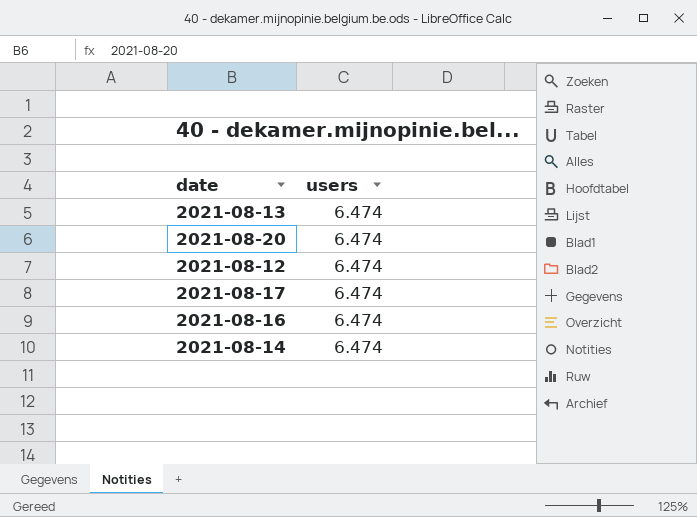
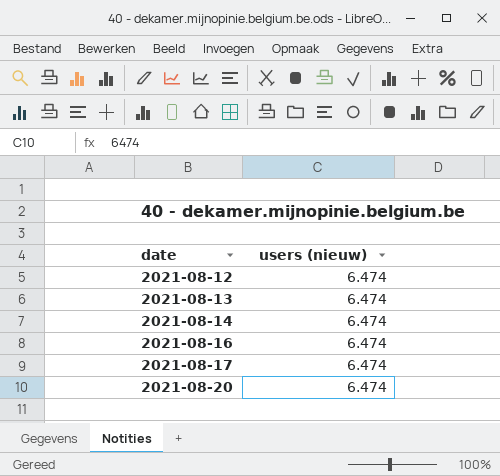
row order: none -> date ascending
column name: users -> users (nieuw)

